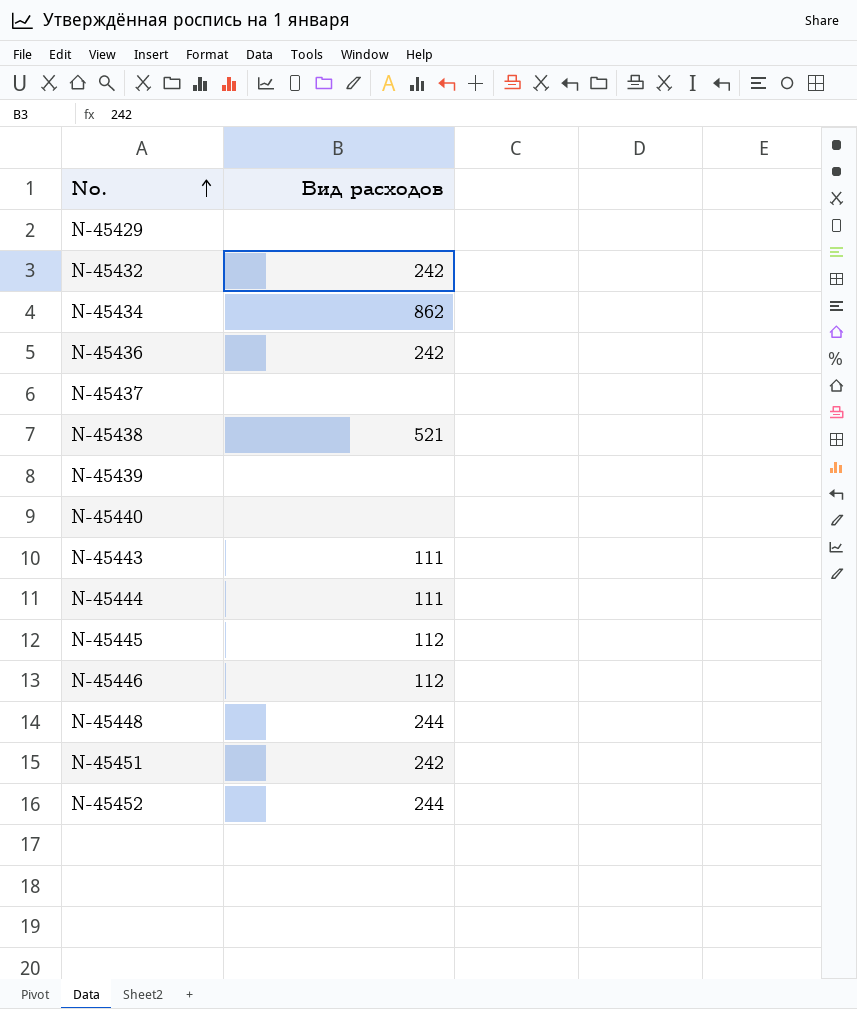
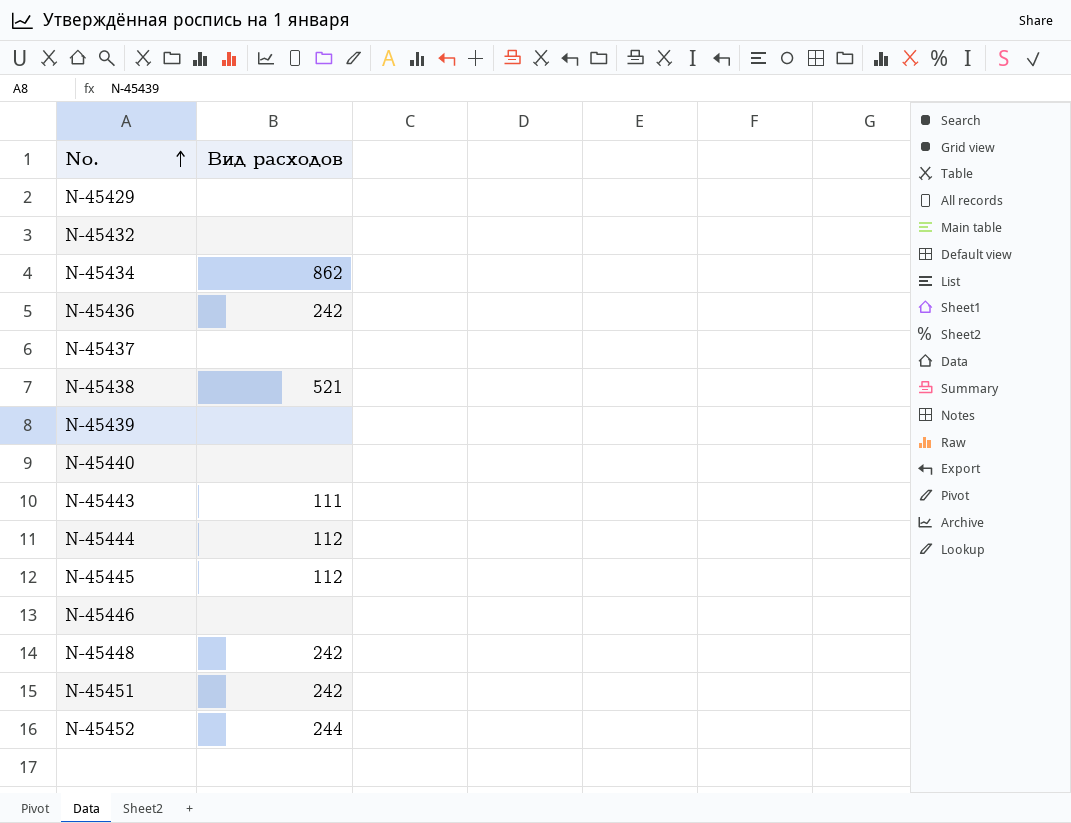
N-45432 | Вид расходов: 242 -> none
N-45444 | Вид расходов: 111 -> 112
N-45446 | Вид расходов: 112 -> none
N-45448 | Вид расходов: 244 -> 242

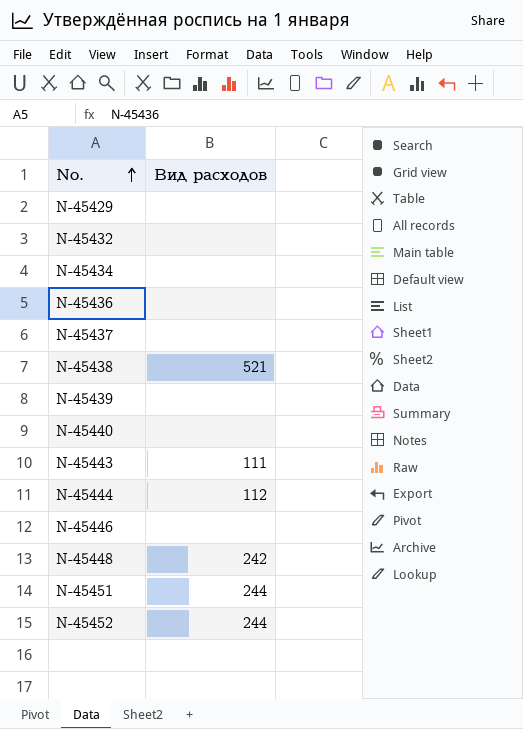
row N-45445: 112 -> none
N-45434 | Вид расходов: 862 -> none
N-45436 | Вид расходов: 242 -> none
N-45451 | Вид расходов: 242 -> 244

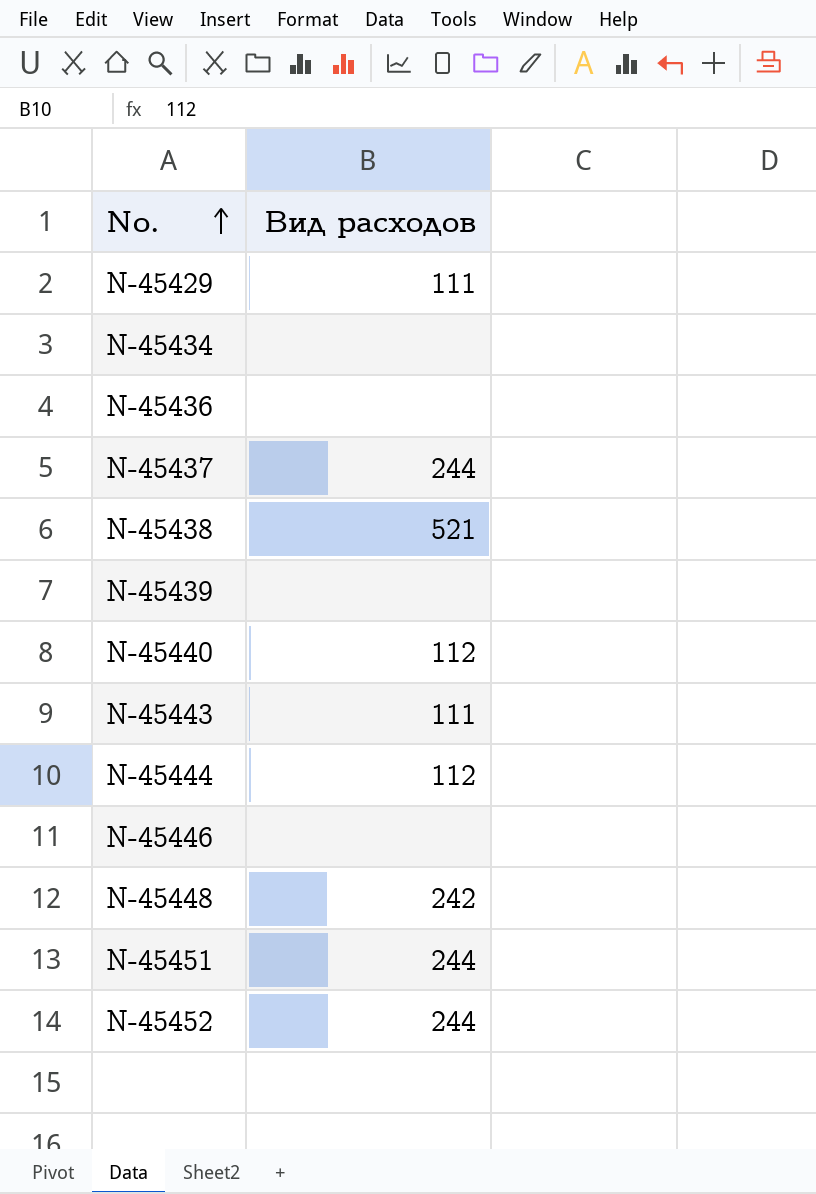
row N-45432: none -> none
N-45429 | Вид расходов: none -> 111
N-45437 | Вид расходов: none -> 244
N-45440 | Вид расходов: none -> 112

